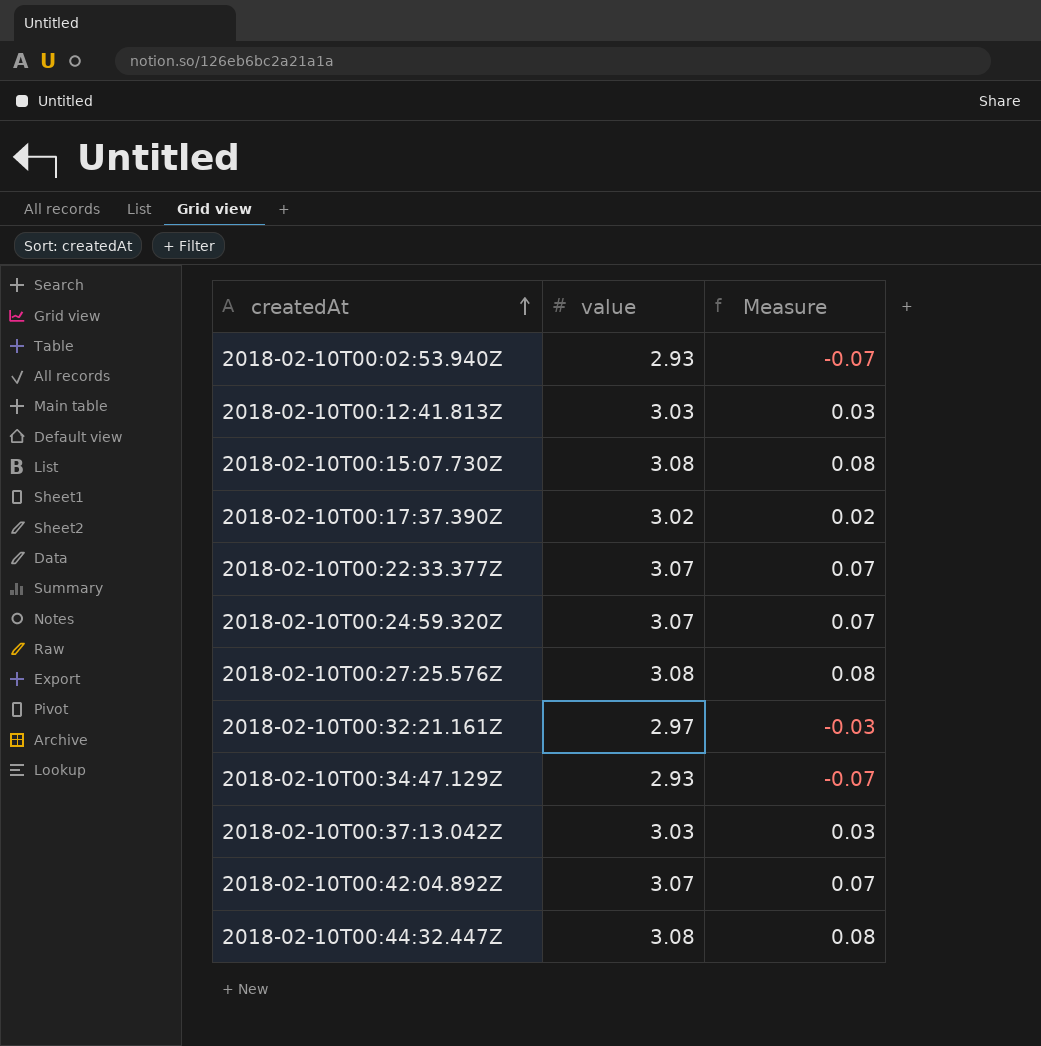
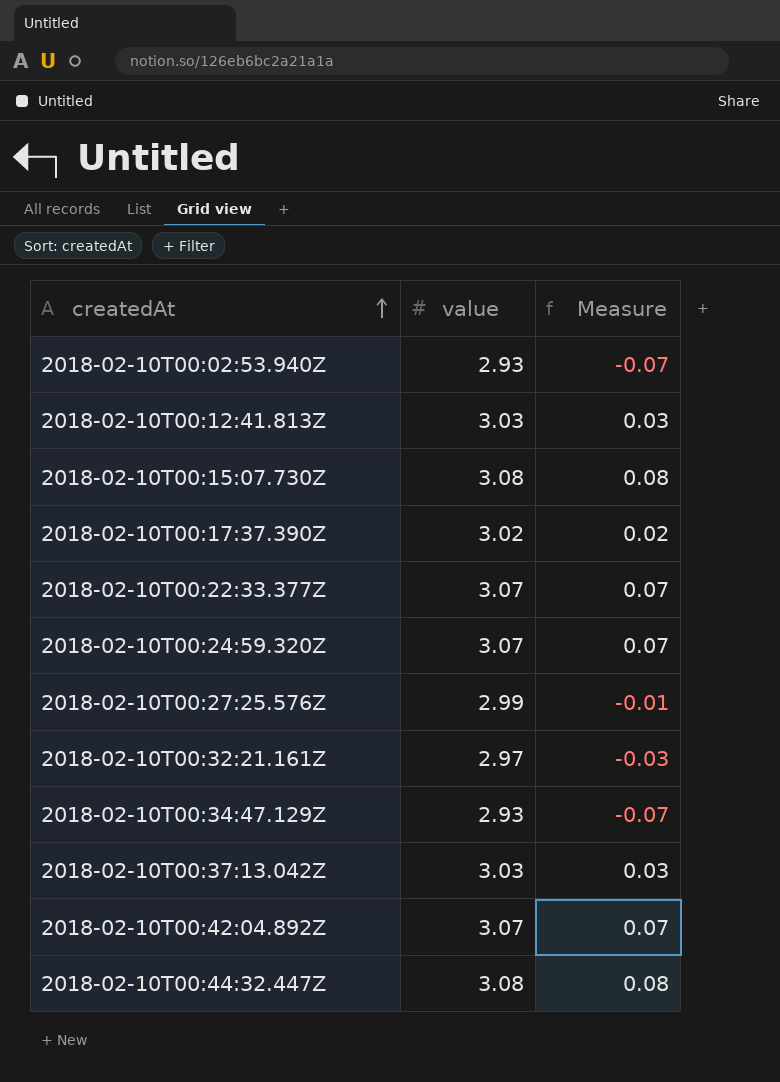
2018-02-10T00:27:25.576Z | value: 3.08 -> 2.99
2018-02-10T00:27:25.576Z | Measure: 0.08 -> -0.01

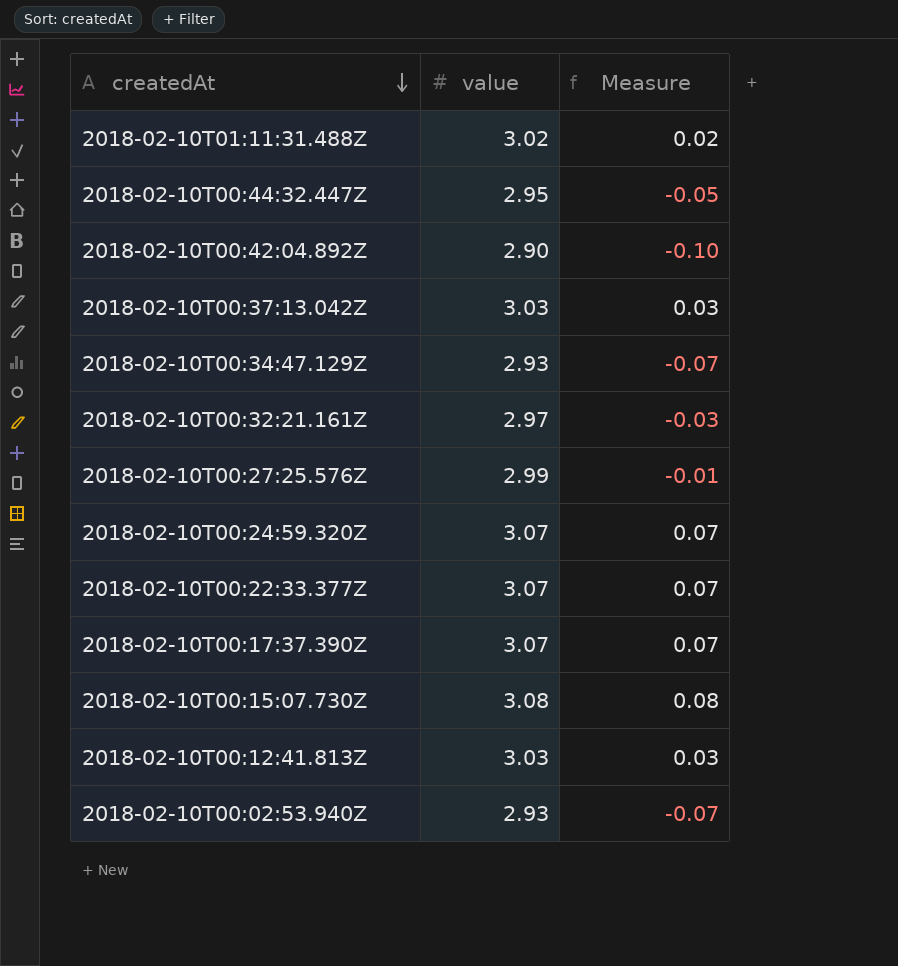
row order: createdAt ascending -> createdAt descending
row 2018-02-10T01:11:31.488Z: none -> 3.02 | 0.02
2018-02-10T00:44:32.447Z | value: 3.08 -> 2.95
2018-02-10T00:44:32.447Z | Measure: 0.08 -> -0.05
2018-02-10T00:42:04.892Z | value: 3.07 -> 2.90
2018-02-10T00:42:04.892Z | Measure: 0.07 -> -0.10
2018-02-10T00:17:37.390Z | value: 3.02 -> 3.07
2018-02-10T00:17:37.390Z | Measure: 0.02 -> 0.07

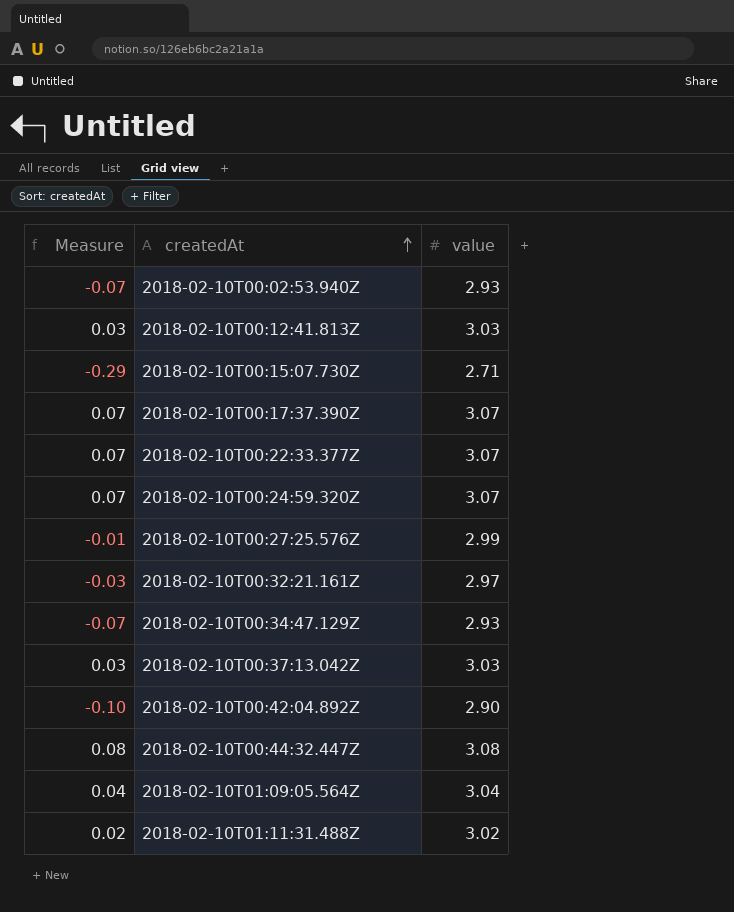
row order: createdAt descending -> createdAt ascending
column Measure | position: 3 -> 1
2018-02-10T00:15:07.730Z | Measure: 0.08 -> -0.29
2018-02-10T00:15:07.730Z | value: 3.08 -> 2.71
2018-02-10T00:44:32.447Z | Measure: -0.05 -> 0.08
2018-02-10T00:44:32.447Z | value: 2.95 -> 3.08
row 2018-02-10T01:09:05.564Z: none -> 0.04 | 3.04

